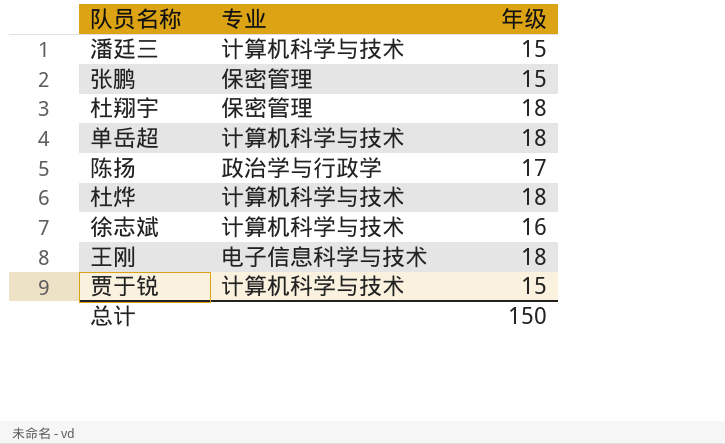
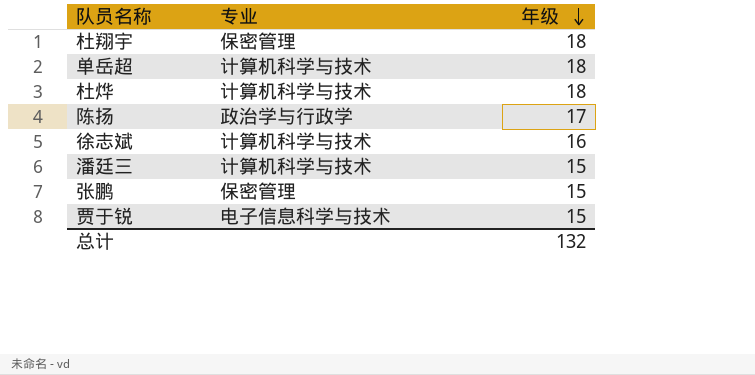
row order: none -> 年级 descending
row 王刚: 电子信息科学与技术 | 18 -> none
贾于锐 | 专业: 计算机科学与技术 -> 电子信息科学与技术
总计 | 年级: 150 -> 132

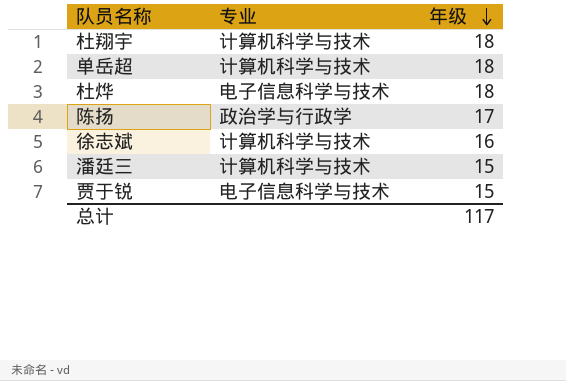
row 张鹏: 保密管理 | 15 -> none
杜翔宇 | 专业: 保密管理 -> 计算机科学与技术
杜烨 | 专业: 计算机科学与技术 -> 电子信息科学与技术
总计 | 年级: 132 -> 117

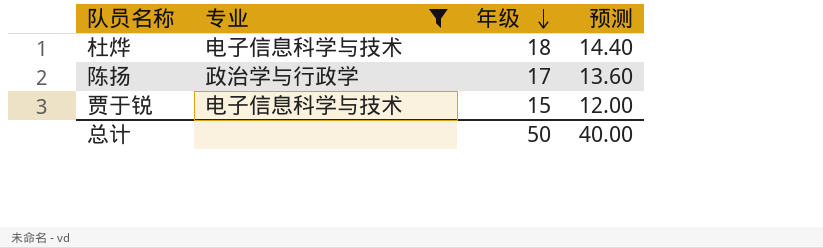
filter: none -> 专业 != 计算机科学与技术
column 预测 | formula: none -> [年级] * 0.8
总计 | 年级: 117 -> 50

